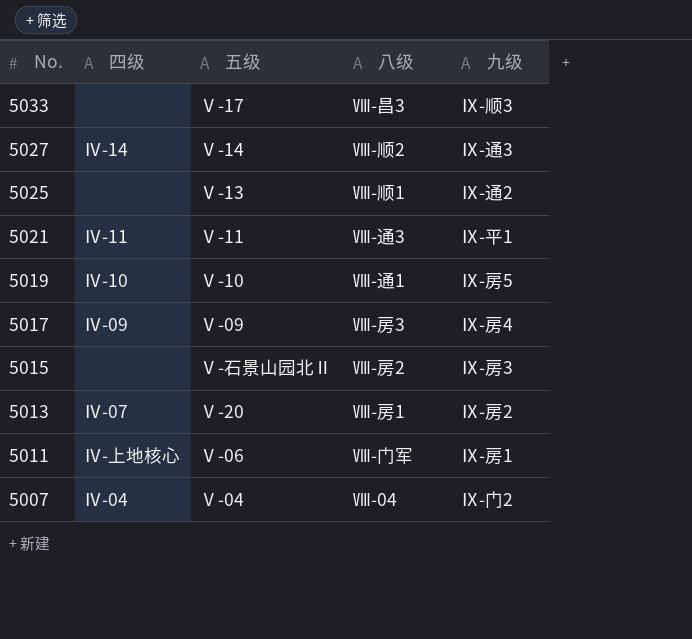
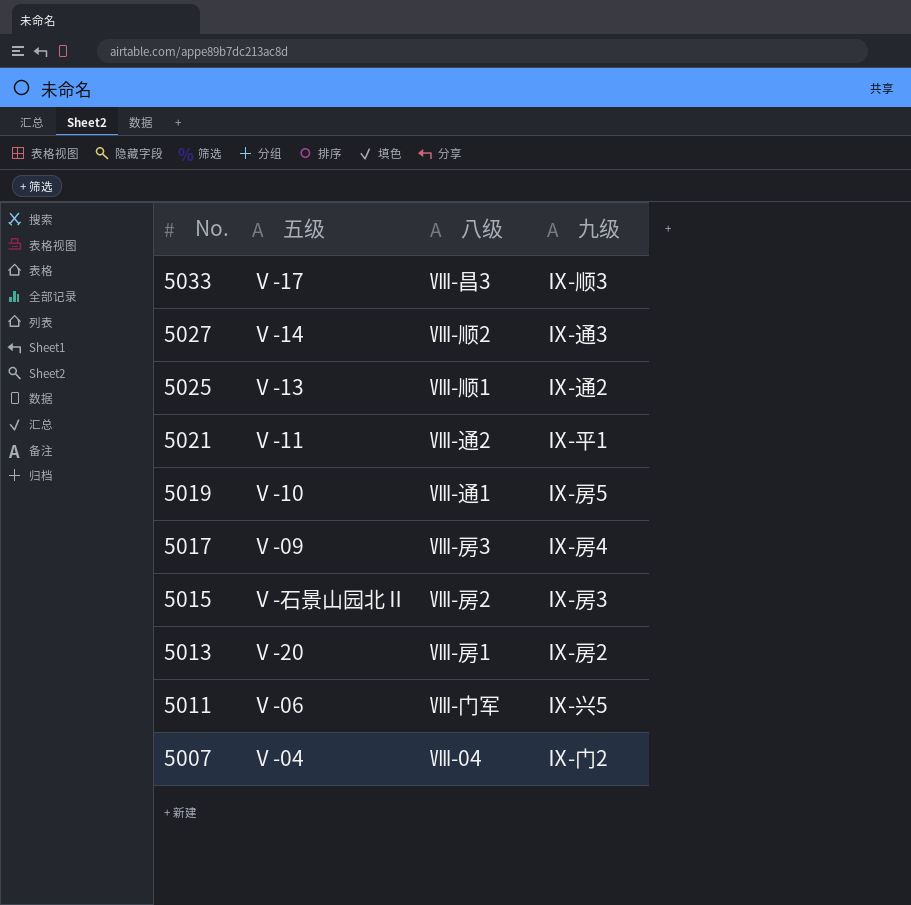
column 四级 | position: 2 -> none
5021 | 八级: Ⅷ-通3 -> Ⅷ-通2
5011 | 九级: Ⅸ-房1 -> Ⅸ-兴5

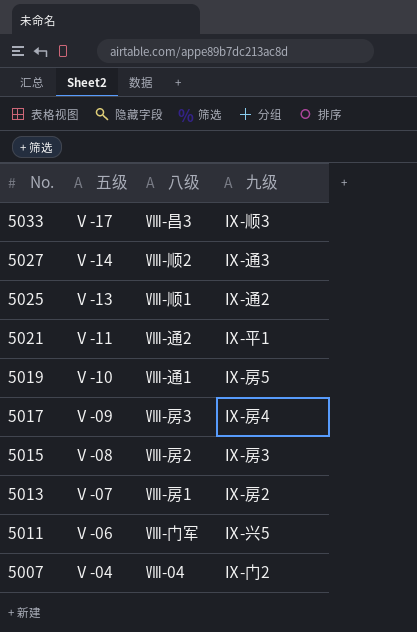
5015 | 五级: Ⅴ-石景山园北Ⅱ -> Ⅴ-08
5013 | 五级: Ⅴ-20 -> Ⅴ-07

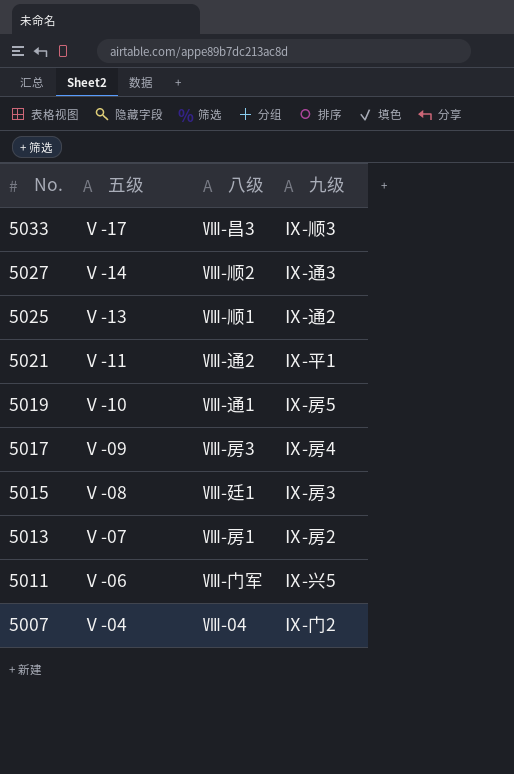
5015 | 八级: Ⅷ-房2 -> Ⅷ-廷1

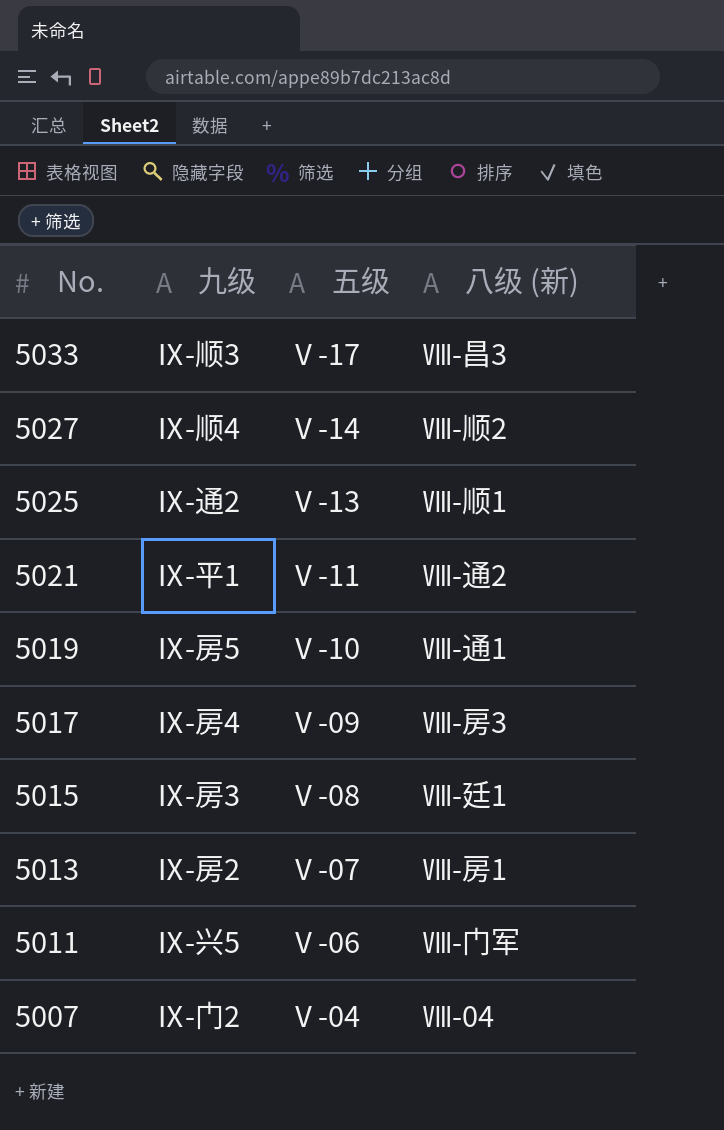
column 九级 | position: 4 -> 2
column name: 八级 -> 八级 (新)
5027 | 九级: Ⅸ-通3 -> Ⅸ-顺4

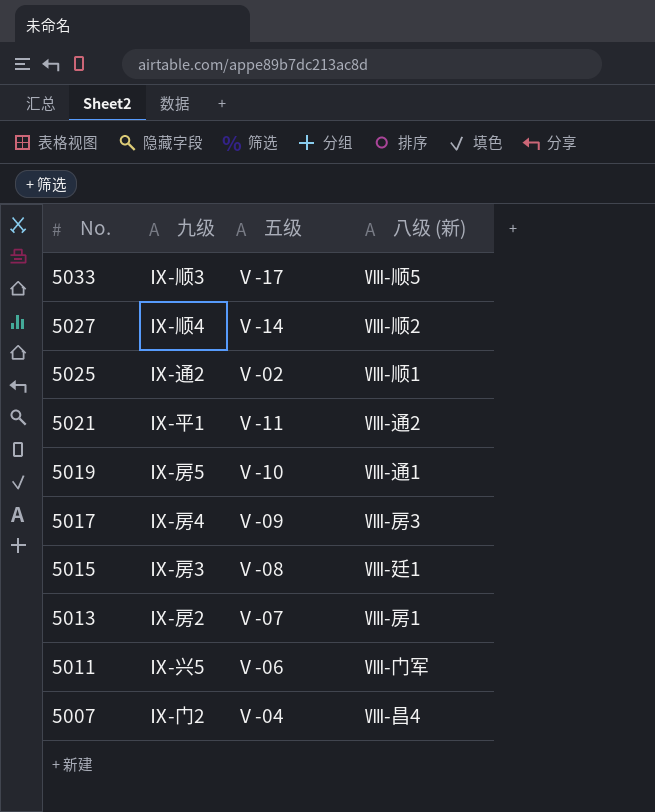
5033 | 八级 (新): Ⅷ-昌3 -> Ⅷ-顺5
5025 | 五级: Ⅴ-13 -> Ⅴ-02
5007 | 八级 (新): Ⅷ-04 -> Ⅷ-昌4

